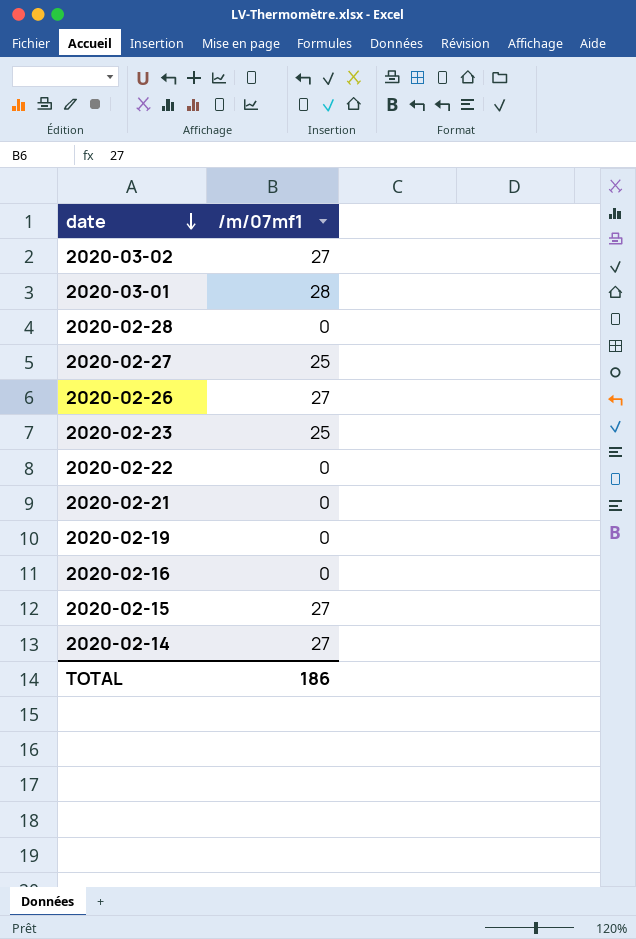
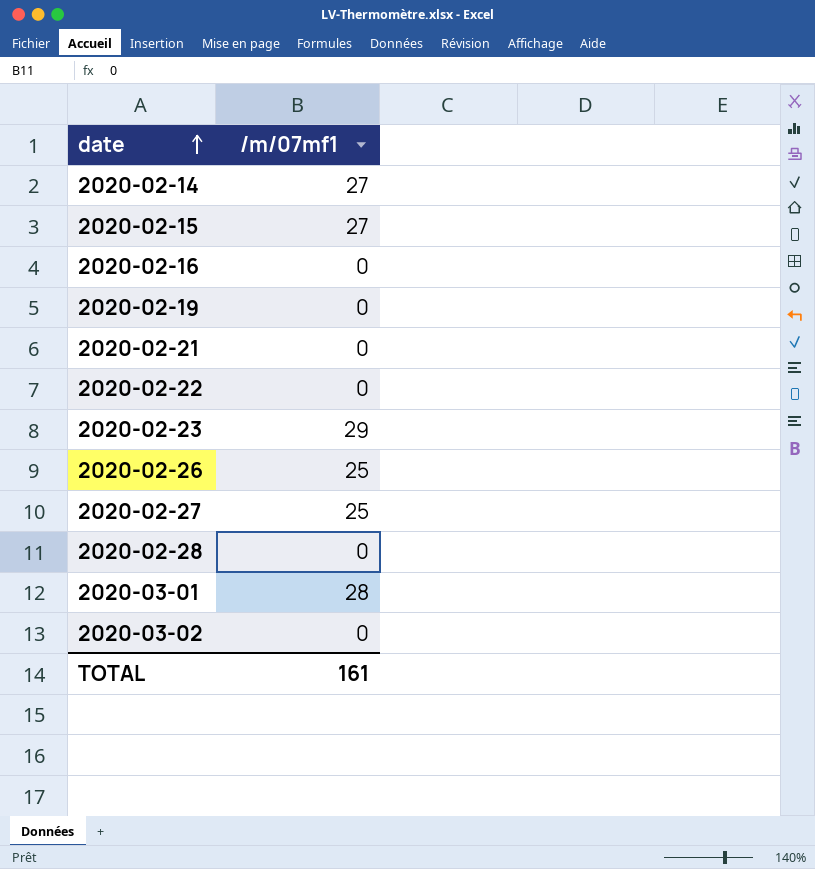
row order: date descending -> date ascending
2020-02-23 | /m/07mf1: 25 -> 29
2020-02-26 | /m/07mf1: 27 -> 25
2020-03-02 | /m/07mf1: 27 -> 0
TOTAL | /m/07mf1: 186 -> 161

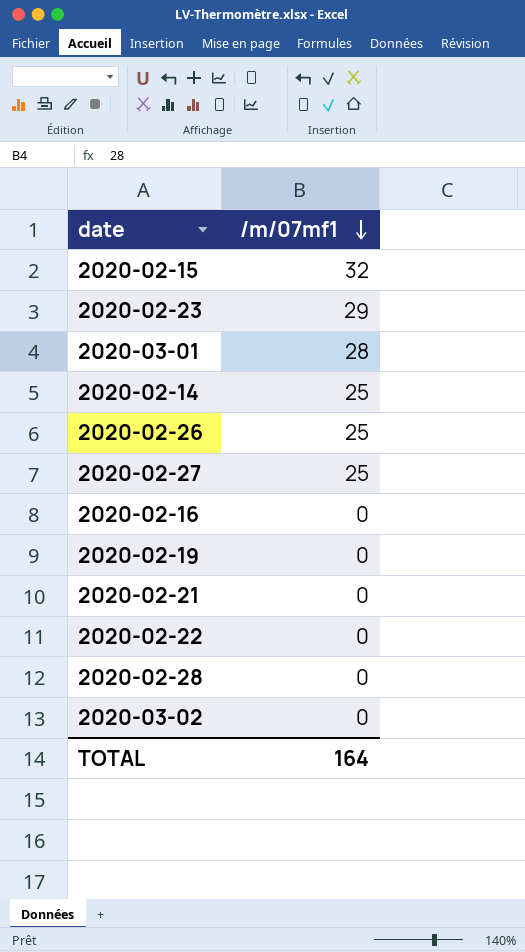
row order: date ascending -> /m/07mf1 descending
2020-02-15 | /m/07mf1: 27 -> 32
2020-02-14 | /m/07mf1: 27 -> 25
TOTAL | /m/07mf1: 161 -> 164

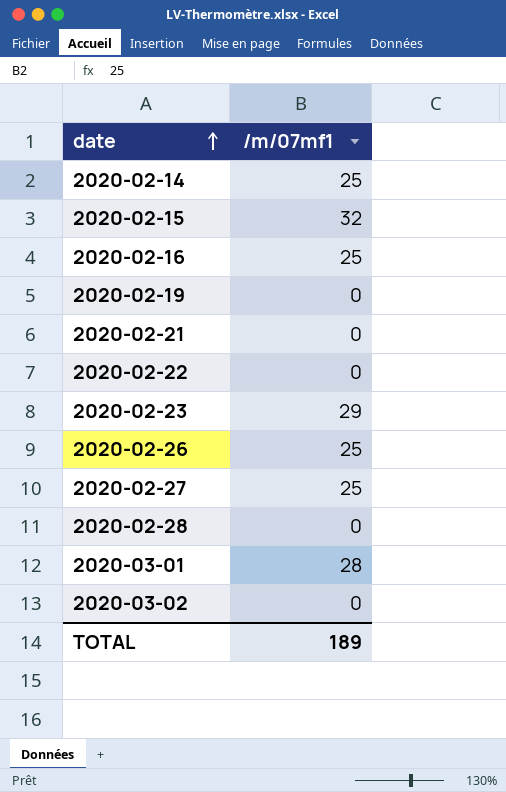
row order: /m/07mf1 descending -> date ascending
2020-02-16 | /m/07mf1: 0 -> 25
TOTAL | /m/07mf1: 164 -> 189

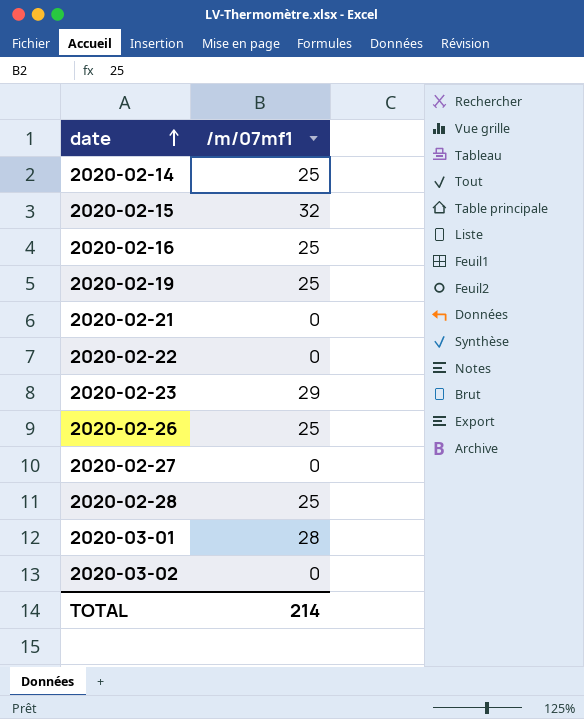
2020-02-19 | /m/07mf1: 0 -> 25
2020-02-27 | /m/07mf1: 25 -> 0
2020-02-28 | /m/07mf1: 0 -> 25
TOTAL | /m/07mf1: 189 -> 214

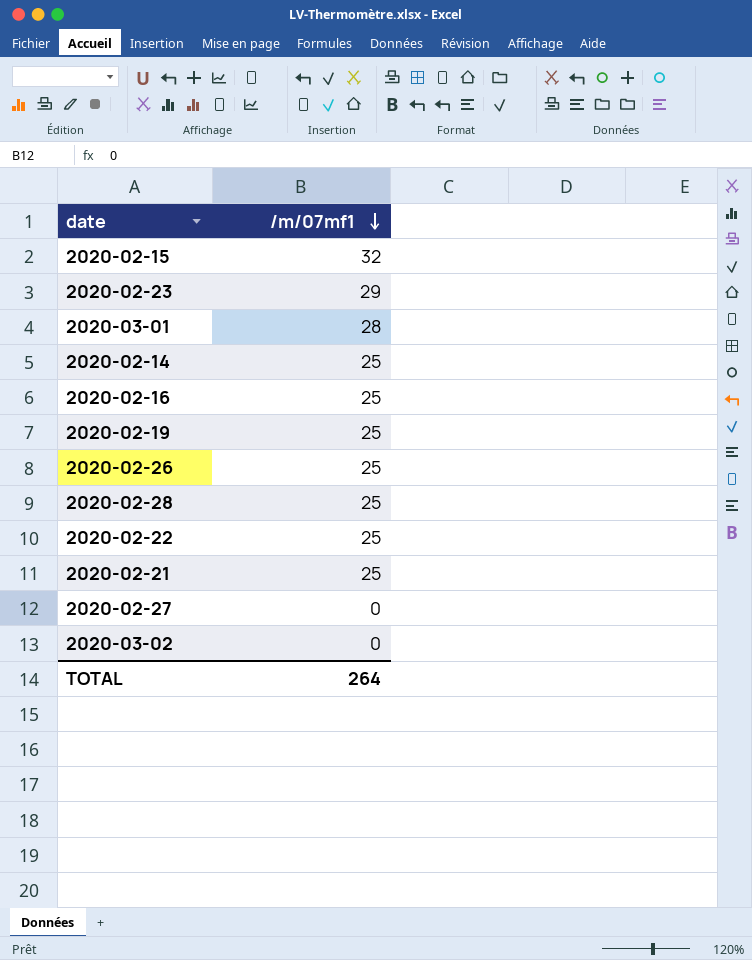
row order: date ascending -> /m/07mf1 descending
2020-02-22 | /m/07mf1: 0 -> 25
2020-02-21 | /m/07mf1: 0 -> 25
TOTAL | /m/07mf1: 214 -> 264

